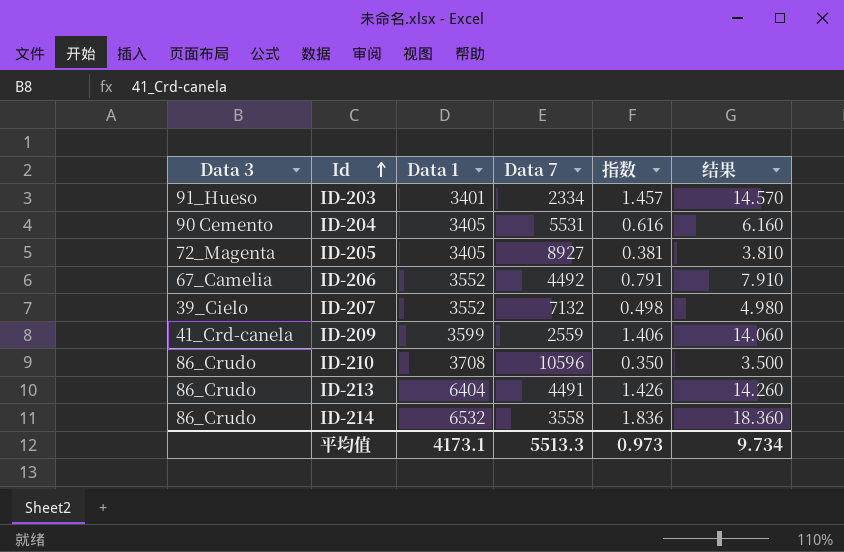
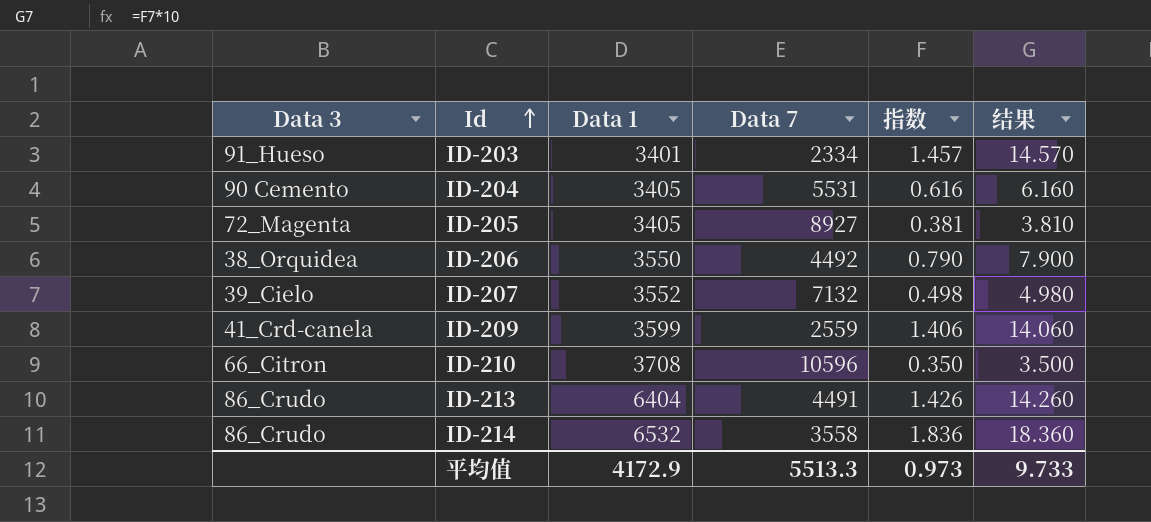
ID-206 | Data 3: 67_Camelia -> 38_Orquidea
ID-206 | Data 1: 3552 -> 3550
ID-206 | 指数: 0.791 -> 0.790
ID-206 | 结果: 7.910 -> 7.900
ID-210 | Data 3: 86_Crudo -> 66_Citron
平均值 | Data 1: 4173.1 -> 4172.9
平均值 | 结果: 9.734 -> 9.733

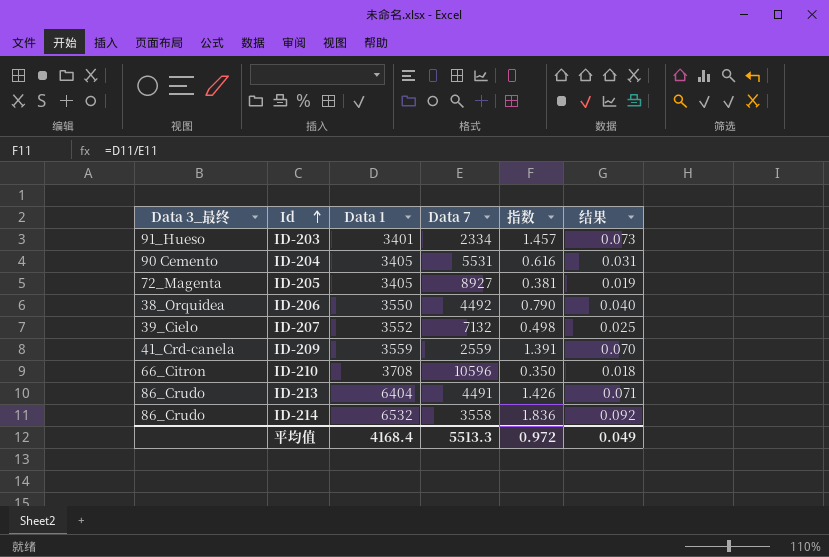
column name: Data 3 -> Data 3_最终
column 结果 | formula: [指数] * 10 -> [指数] * 0.05
ID-209 | Data 1: 3599 -> 3559
ID-209 | 指数: 1.406 -> 1.391
平均值 | Data 1: 4172.9 -> 4168.4
平均值 | 指数: 0.973 -> 0.972
平均值 | 结果: 9.733 -> 0.049

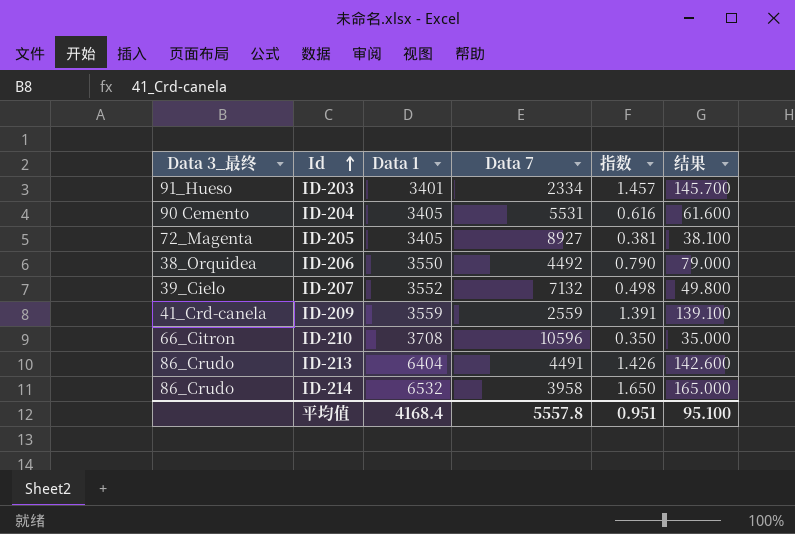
column 结果 | formula: [指数] * 0.05 -> [指数] * 100
ID-214 | Data 7: 3558 -> 3958
ID-214 | 指数: 1.836 -> 1.650
平均值 | Data 7: 5513.3 -> 5557.8
平均值 | 指数: 0.972 -> 0.951
平均值 | 结果: 0.049 -> 95.100

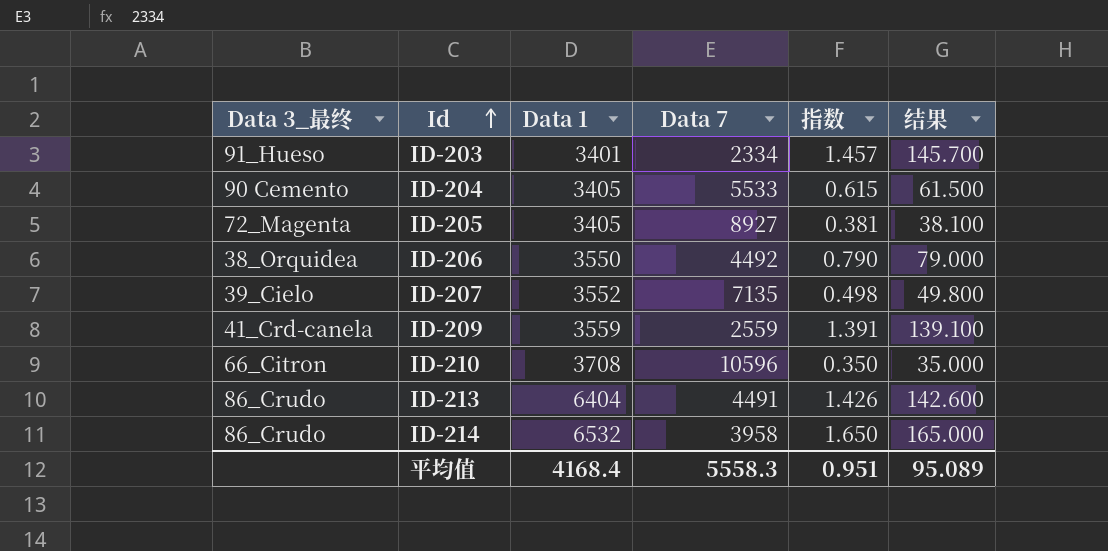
ID-204 | Data 7: 5531 -> 5533
ID-204 | 指数: 0.616 -> 0.615
ID-204 | 结果: 61.600 -> 61.500
ID-207 | Data 7: 7132 -> 7135
平均值 | Data 7: 5557.8 -> 5558.3
平均值 | 结果: 95.100 -> 95.089

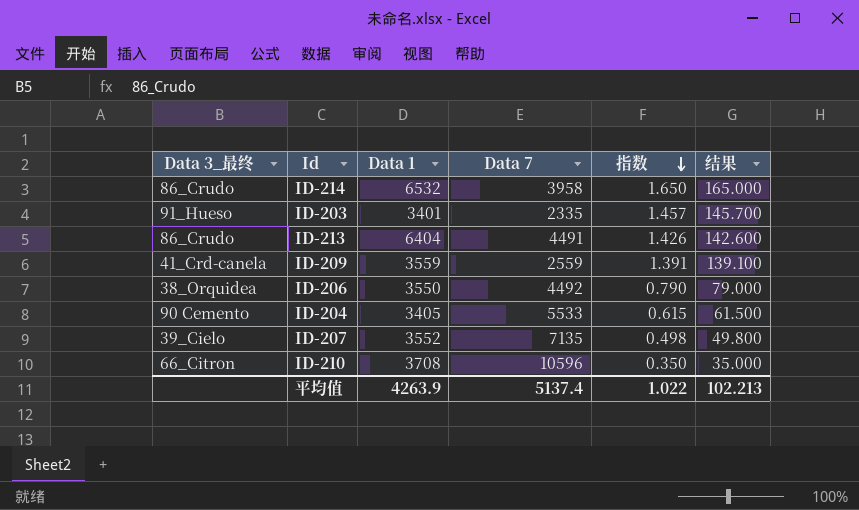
row order: Id ascending -> 指数 descending
row ID-205: 72_Magenta | 3405 | 8927 | 0.381 | 38.100 -> none
ID-203 | Data 7: 2334 -> 2335
平均值 | Data 1: 4168.4 -> 4263.9
平均值 | Data 7: 5558.3 -> 5137.4
平均值 | 指数: 0.951 -> 1.022
平均值 | 结果: 95.089 -> 102.213

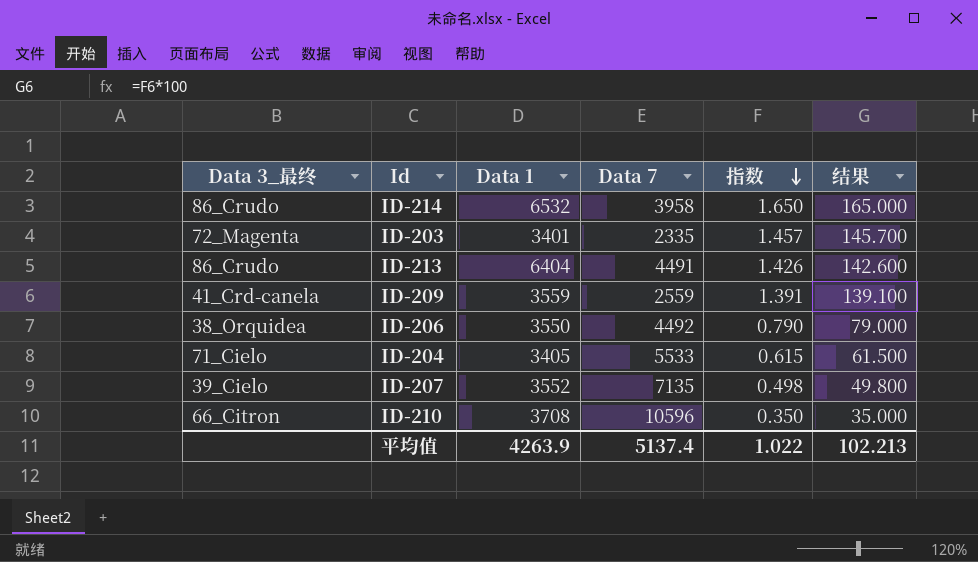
ID-203 | Data 3_最终: 91_Hueso -> 72_Magenta
ID-204 | Data 3_最终: 90 Cemento -> 71_Cielo

